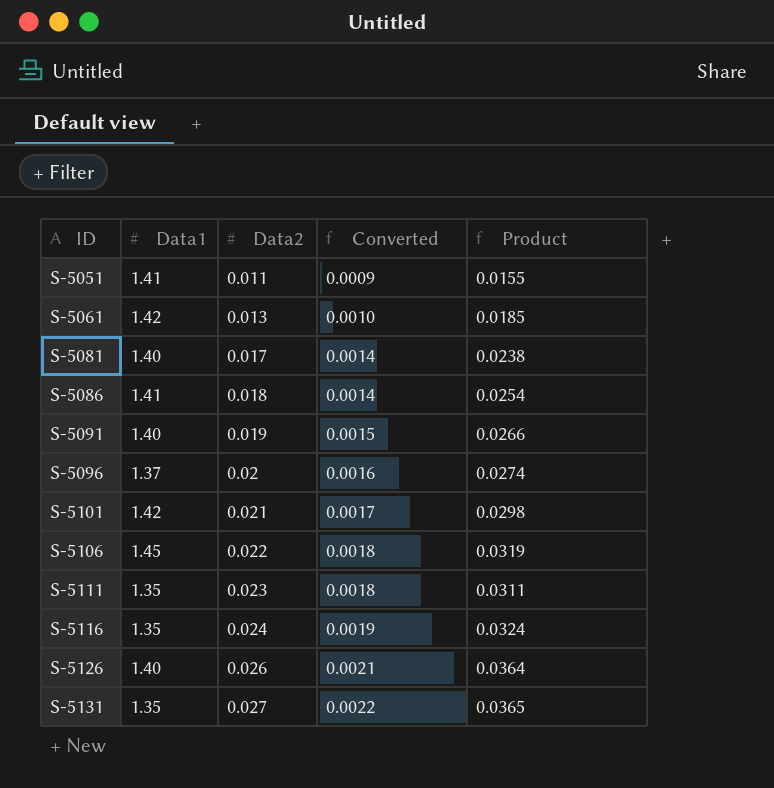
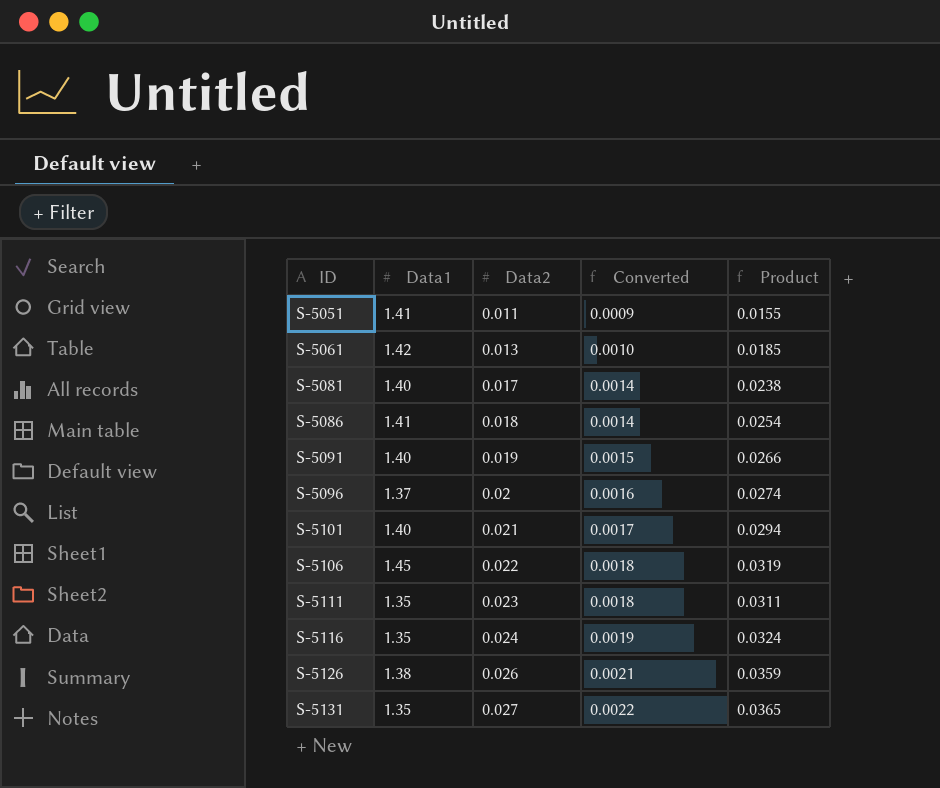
S-5101 | Data1: 1.42 -> 1.40
S-5101 | Product: 0.0298 -> 0.0294
S-5126 | Data1: 1.40 -> 1.38
S-5126 | Product: 0.0364 -> 0.0359

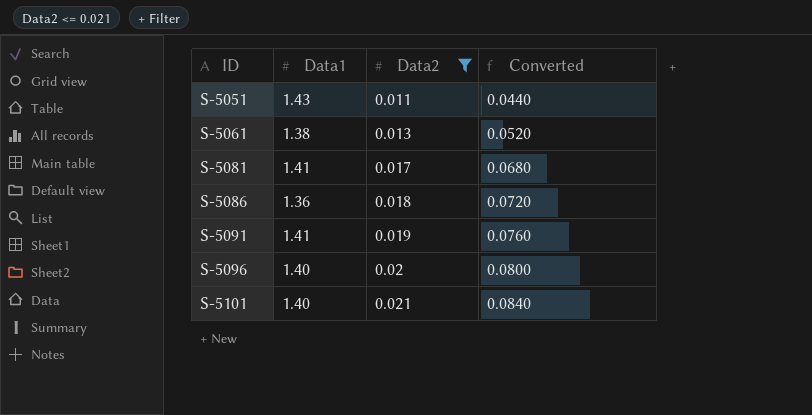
filter: none -> Data2 <= 0.021
column Product | formula: [Data1] * [Data2] -> none
column Converted | formula: [Data2] * 0.08 -> [Data2] * 4
S-5051 | Data1: 1.41 -> 1.43
S-5061 | Data1: 1.42 -> 1.38
S-5081 | Data1: 1.40 -> 1.41
S-5086 | Data1: 1.41 -> 1.36
S-5091 | Data1: 1.40 -> 1.41
S-5096 | Data1: 1.37 -> 1.40

